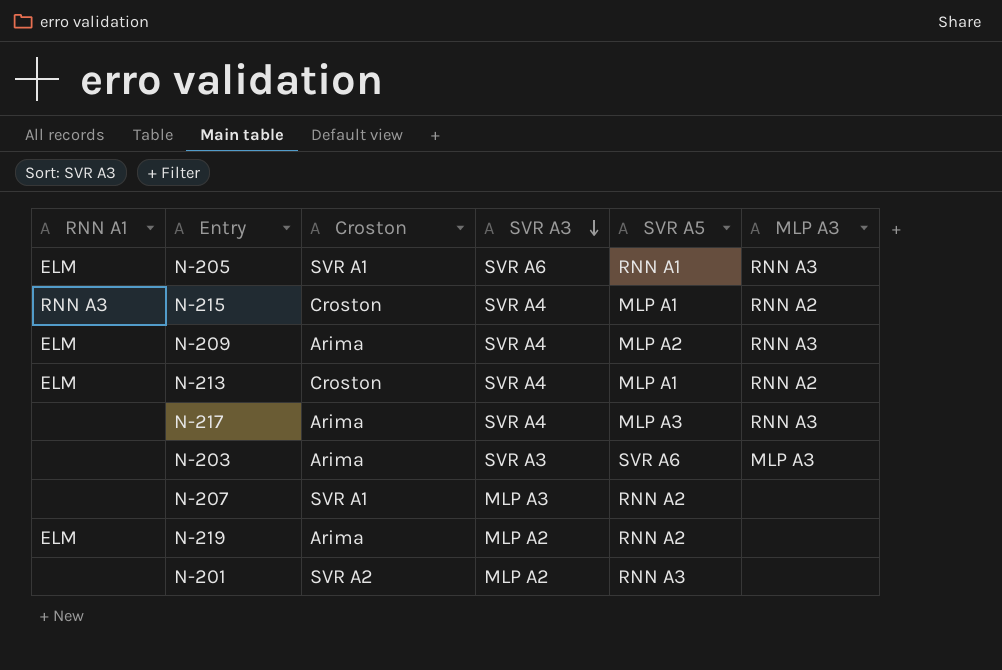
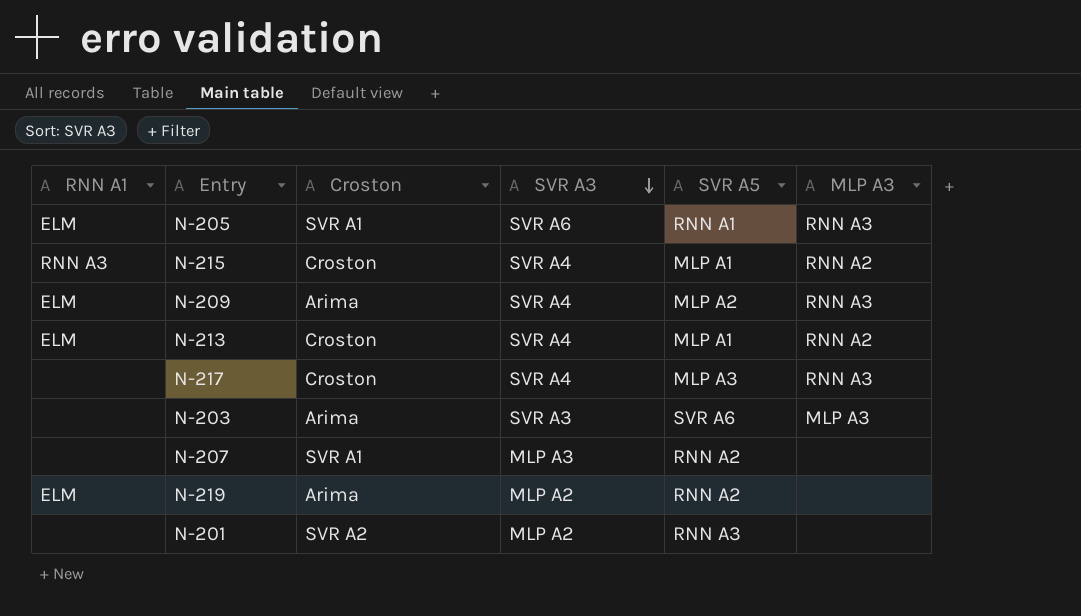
N-217 | Croston: Arima -> Croston

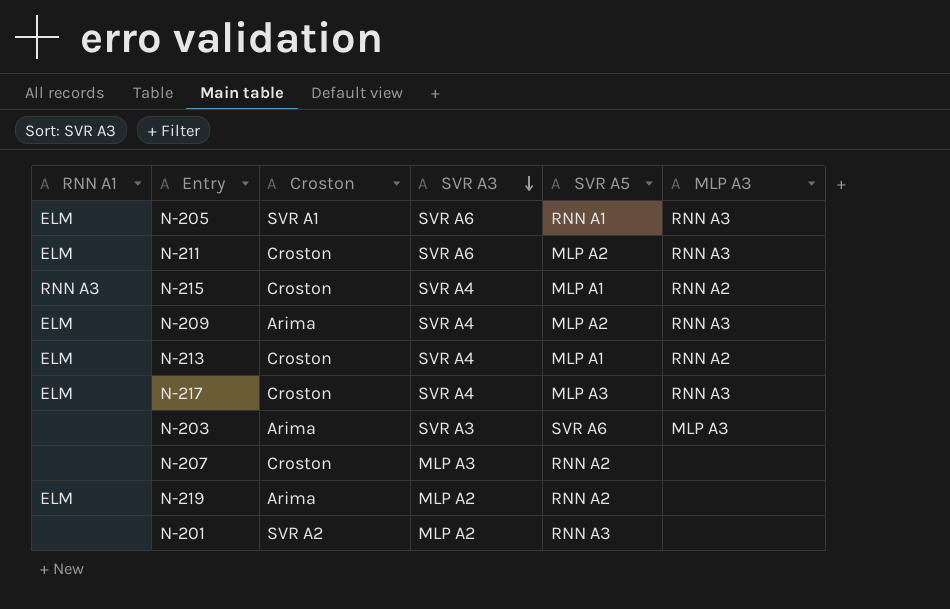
row N-211: none -> ELM | Croston | SVR A6 | MLP A2 | RNN A3
N-217 | RNN A1: none -> ELM
N-207 | Croston: SVR A1 -> Croston

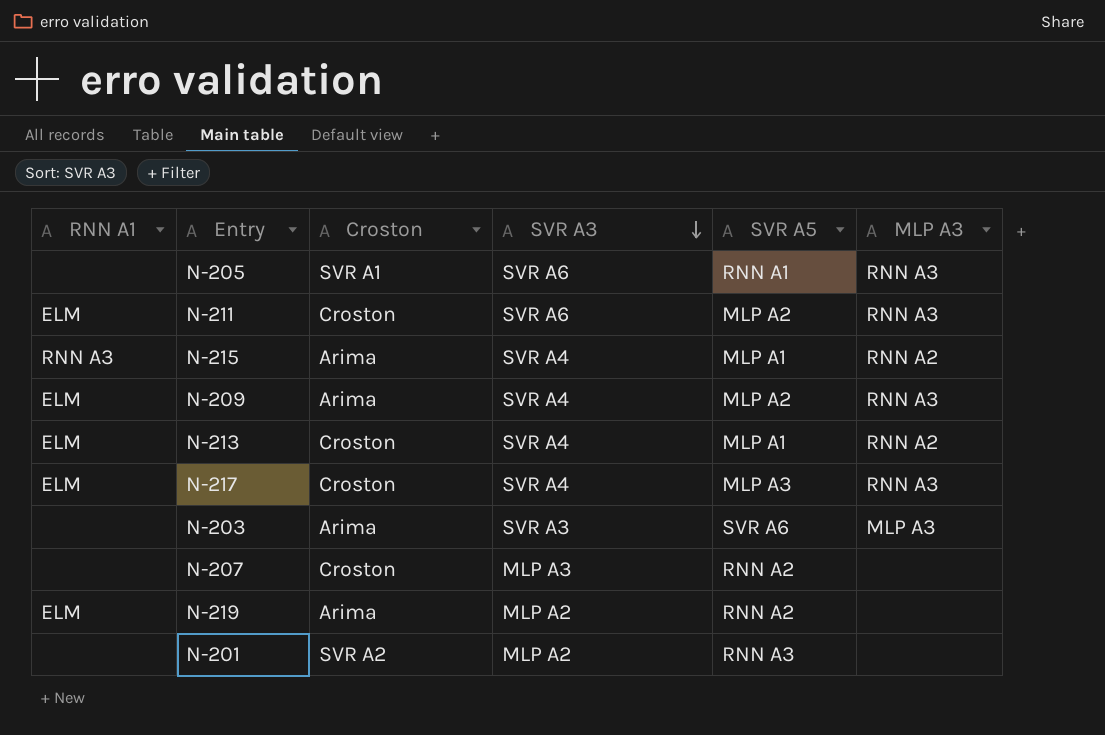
N-205 | RNN A1: ELM -> none
N-215 | Croston: Croston -> Arima

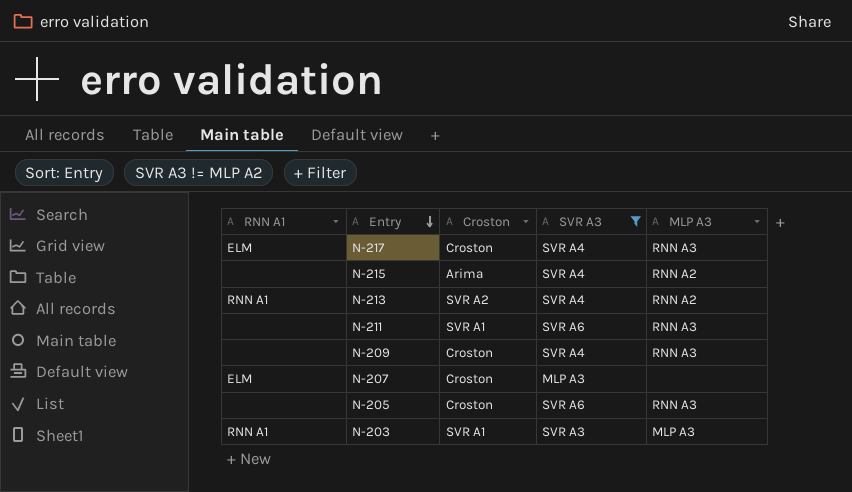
filter: none -> SVR A3 != MLP A2
row order: SVR A3 descending -> Entry descending
column SVR A5 | position: 5 -> none
N-215 | RNN A1: RNN A3 -> none
N-213 | RNN A1: ELM -> RNN A1
N-213 | Croston: Croston -> SVR A2
N-211 | RNN A1: ELM -> none
N-211 | Croston: Croston -> SVR A1
N-209 | RNN A1: ELM -> none
N-209 | Croston: Arima -> Croston
N-207 | RNN A1: none -> ELM
N-205 | Croston: SVR A1 -> Croston
N-203 | RNN A1: none -> RNN A1
N-203 | Croston: Arima -> SVR A1

